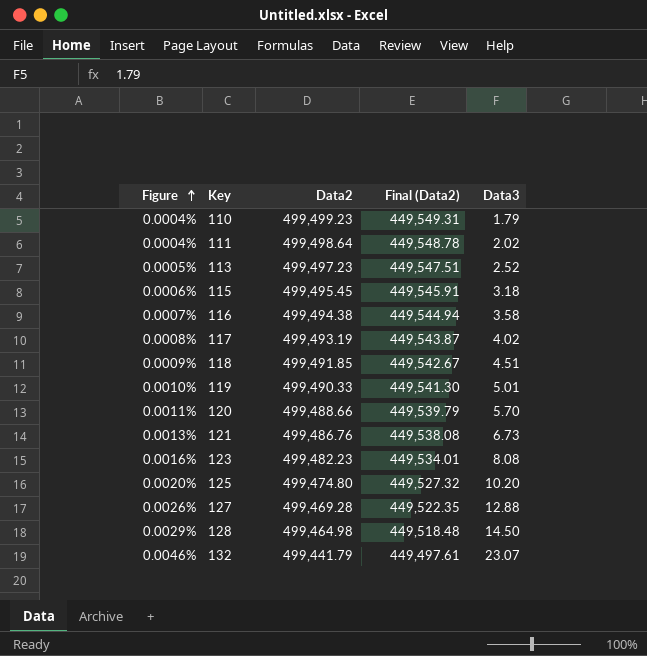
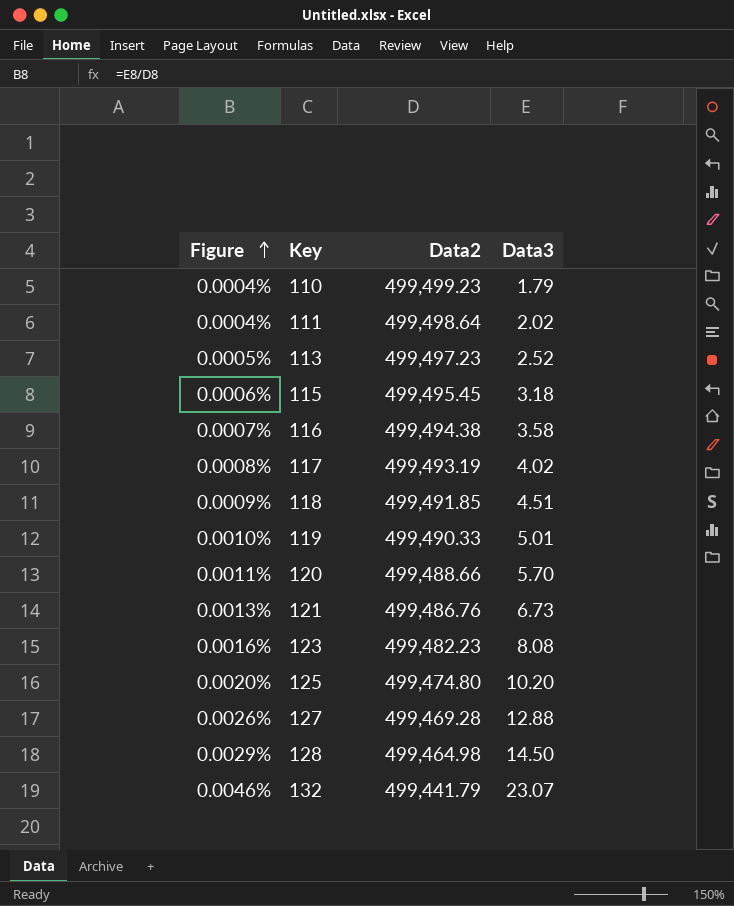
column Final (Data2) | formula: [Data2] * 0.9 -> none

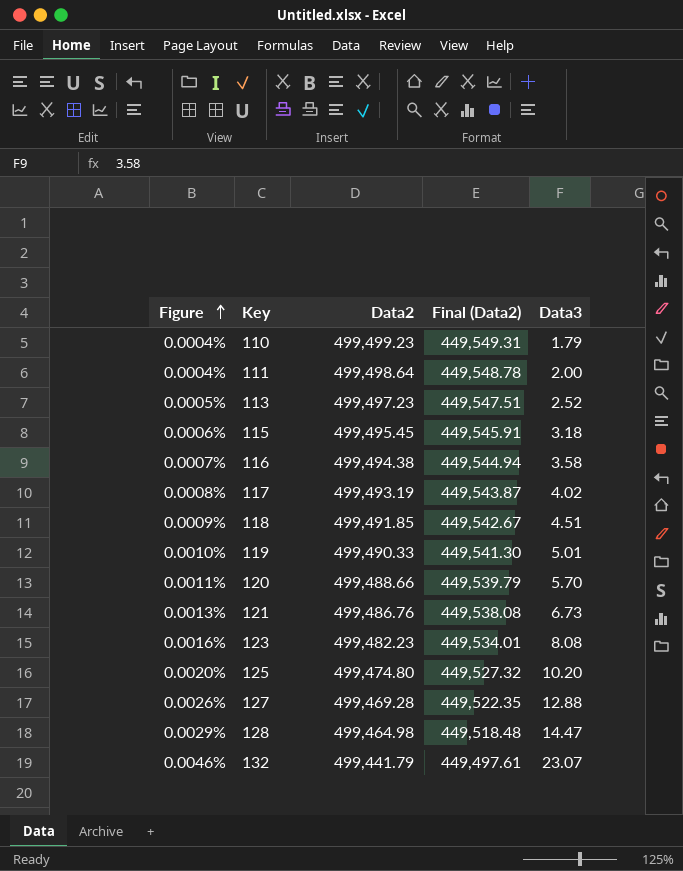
column Final (Data2) | formula: none -> [Data2] * 0.9
111 | Data3: 2.02 -> 2.00
128 | Data3: 14.50 -> 14.47

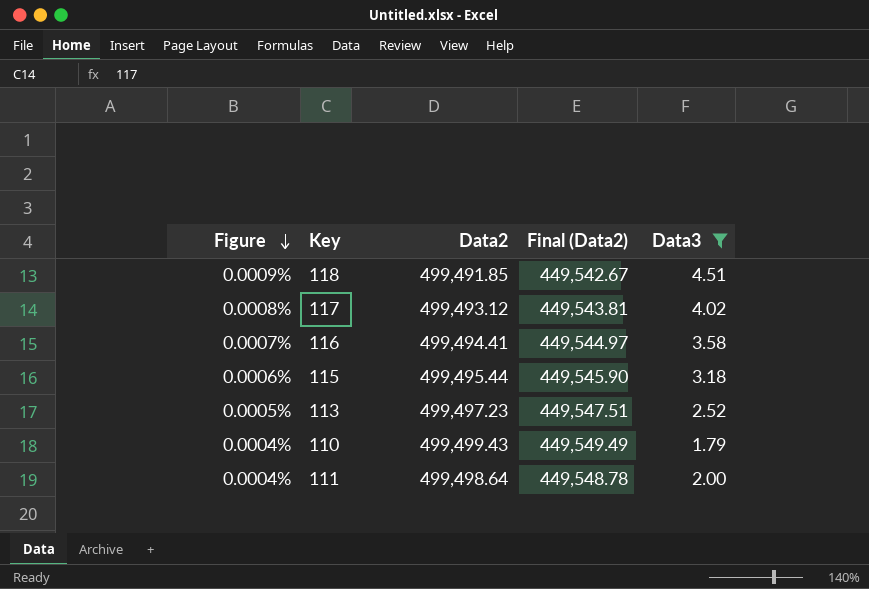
filter: none -> Data3 <= 4.51
row order: Figure ascending -> Figure descending
117 | Data2: 499,493.19 -> 499,493.12
117 | Final (Data2): 449,543.87 -> 449,543.81
116 | Data2: 499,494.38 -> 499,494.41
116 | Final (Data2): 449,544.94 -> 449,544.97
115 | Data2: 499,495.45 -> 499,495.44
115 | Final (Data2): 449,545.91 -> 449,545.90
110 | Data2: 499,499.23 -> 499,499.43
110 | Final (Data2): 449,549.31 -> 449,549.49

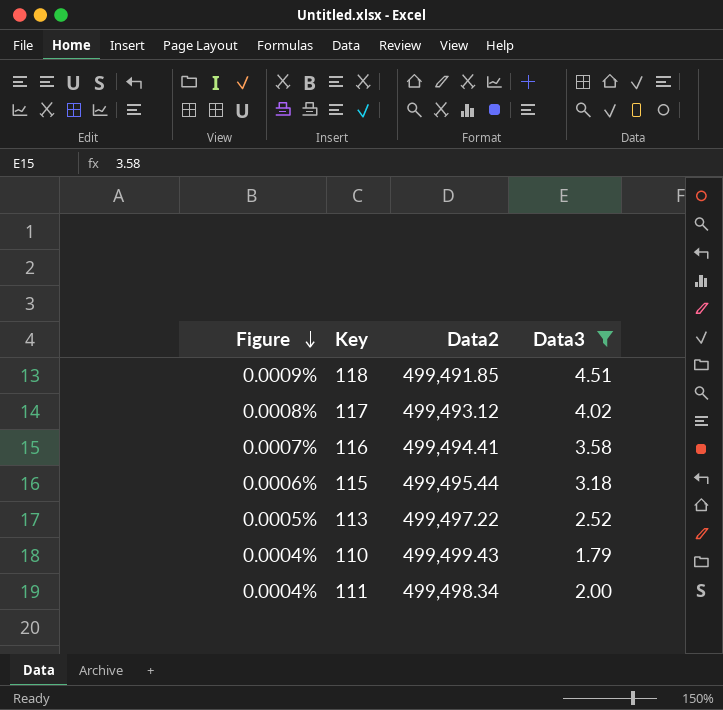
column Final (Data2) | formula: [Data2] * 0.9 -> none
113 | Data2: 499,497.23 -> 499,497.22
111 | Data2: 499,498.64 -> 499,498.34

